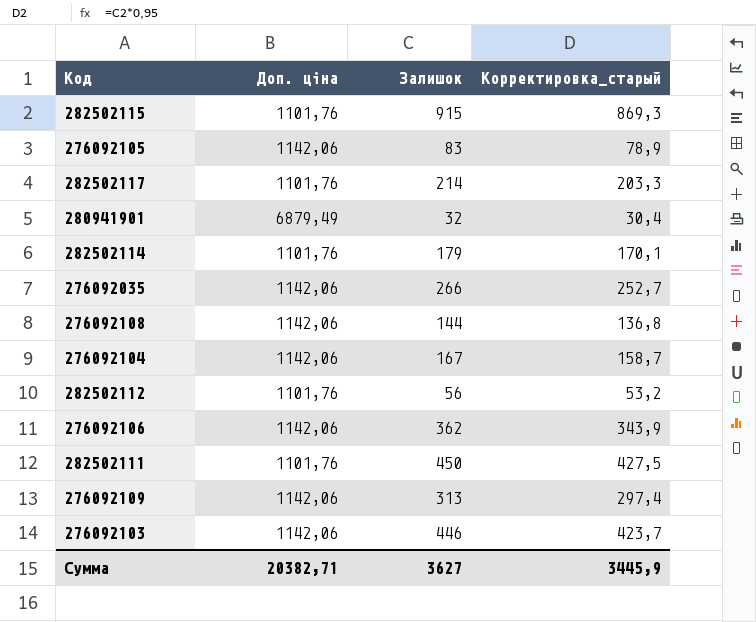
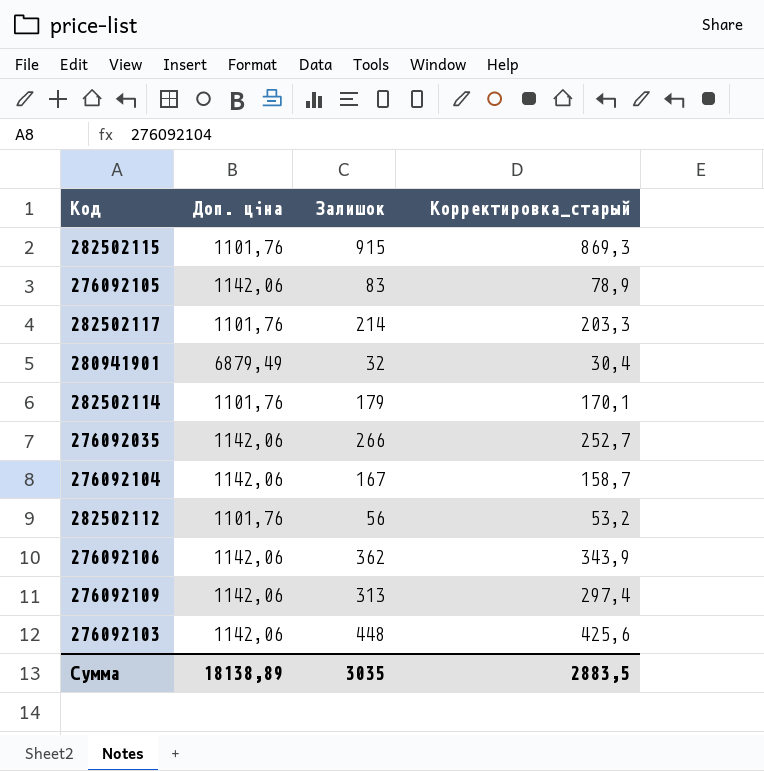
row 276092108: 1142,06 | 144 | 136,8 -> none
row 282502111: 1101,76 | 450 | 427,5 -> none
276092103 | Залишок: 446 -> 448
276092103 | Корректировка_старый: 423,7 -> 425,6
Сумма | Доп. ціна: 20382,71 -> 18138,89
Сумма | Залишок: 3627 -> 3035
Сумма | Корректировка_старый: 3445,9 -> 2883,5

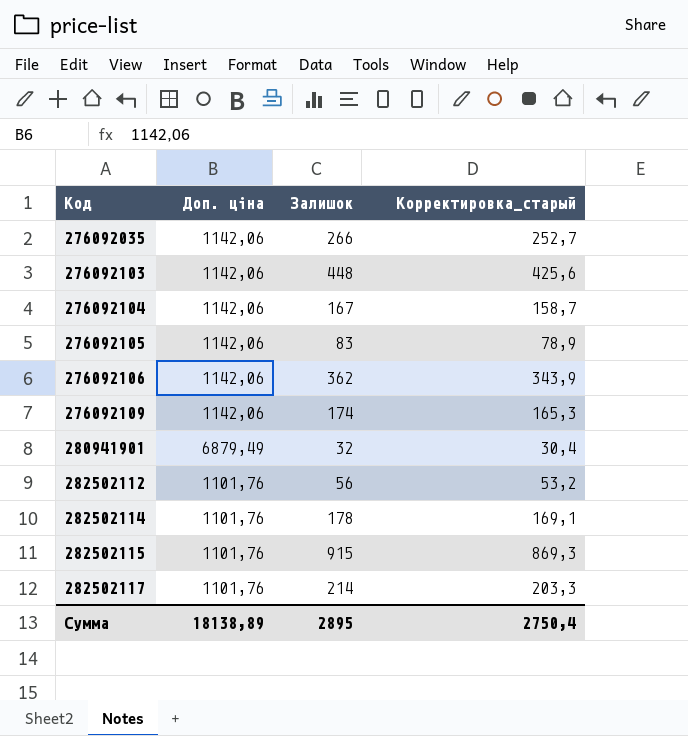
row order: none -> Код ascending
276092109 | Залишок: 313 -> 174
276092109 | Корректировка_старый: 297,4 -> 165,3
282502114 | Залишок: 179 -> 178
282502114 | Корректировка_старый: 170,1 -> 169,1
Сумма | Залишок: 3035 -> 2895
Сумма | Корректировка_старый: 2883,5 -> 2750,4

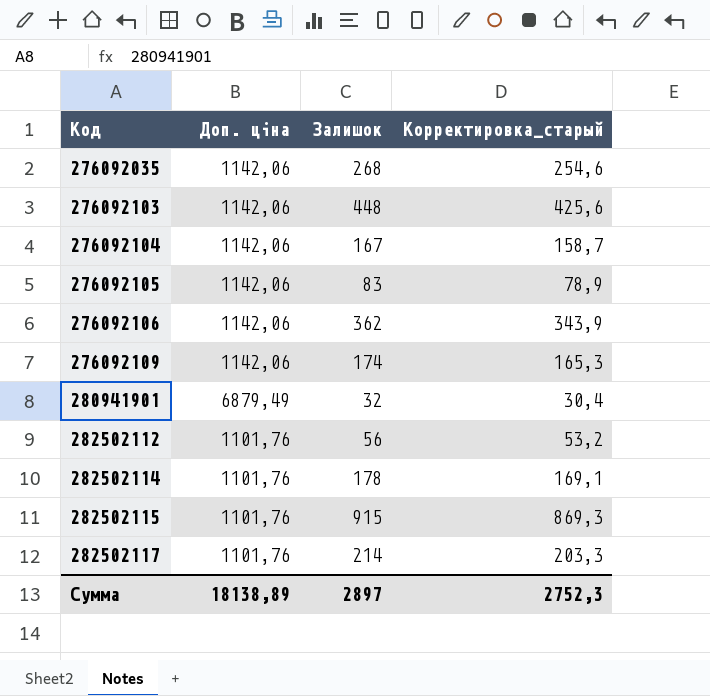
276092035 | Залишок: 266 -> 268
276092035 | Корректировка_старый: 252,7 -> 254,6
Сумма | Залишок: 2895 -> 2897
Сумма | Корректировка_старый: 2750,4 -> 2752,3

